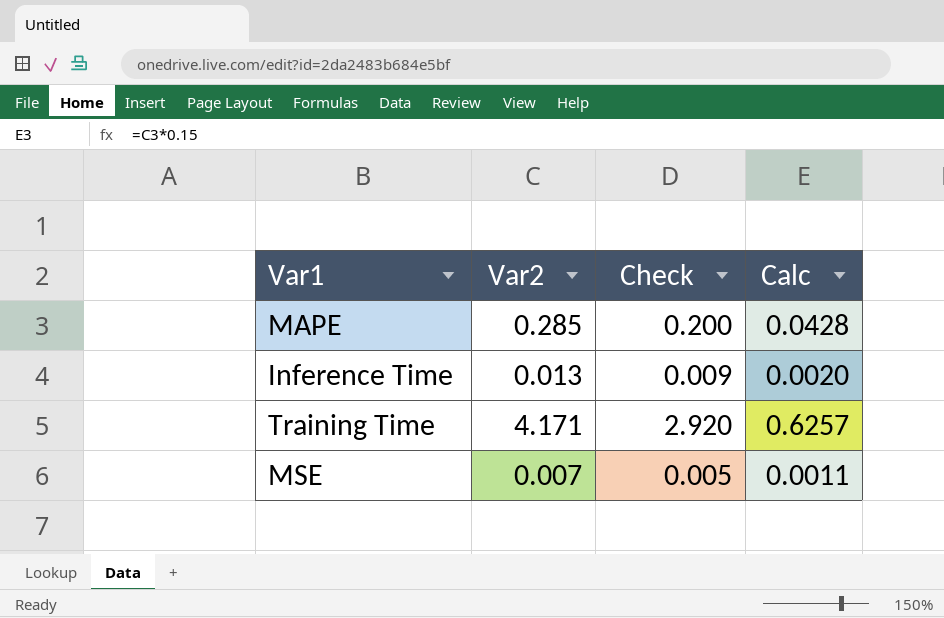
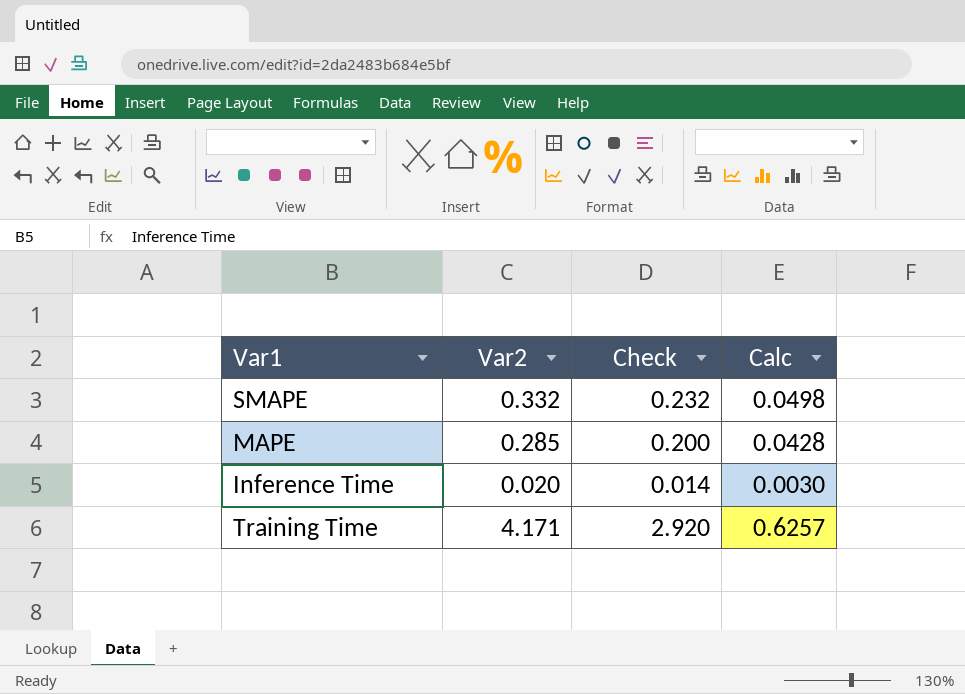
row MSE: 0.007 | 0.005 | 0.0011 -> none
row SMAPE: none -> 0.332 | 0.232 | 0.0498
Inference Time | Var2: 0.013 -> 0.020
Inference Time | Check: 0.009 -> 0.014
Inference Time | Calc: 0.0020 -> 0.0030

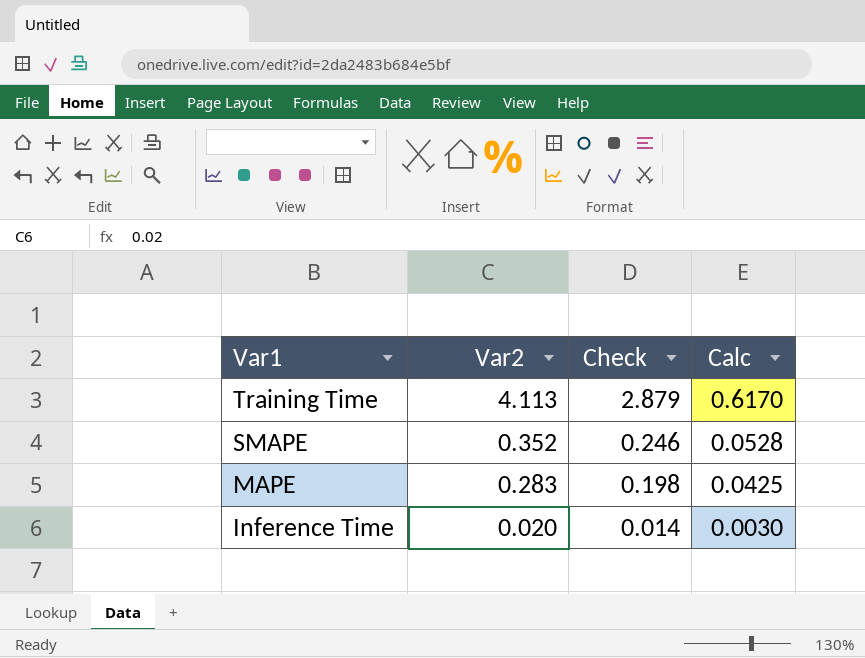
row order: none -> Var1 descending
Training Time | Var2: 4.171 -> 4.113
Training Time | Check: 2.920 -> 2.879
Training Time | Calc: 0.6257 -> 0.6170
SMAPE | Var2: 0.332 -> 0.352
SMAPE | Check: 0.232 -> 0.246
SMAPE | Calc: 0.0498 -> 0.0528
MAPE | Var2: 0.285 -> 0.283
MAPE | Check: 0.200 -> 0.198
MAPE | Calc: 0.0428 -> 0.0425

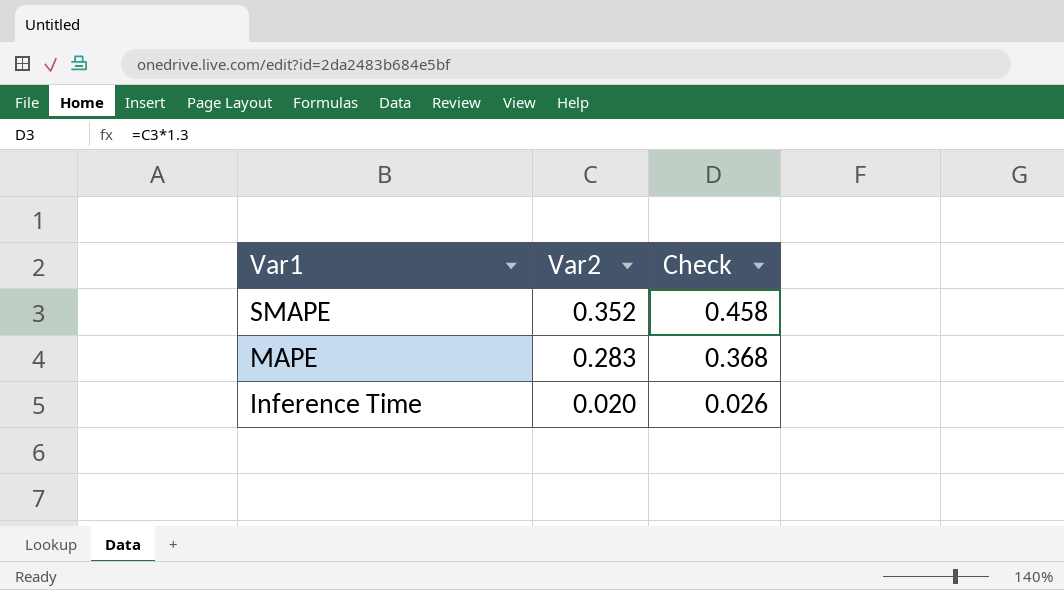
column Calc | formula: [Var2] * 0.15 -> none
column Check | formula: [Var2] * 0.7 -> [Var2] * 1.3
row Training Time: 4.113 | 2.879 | 0.6170 -> none

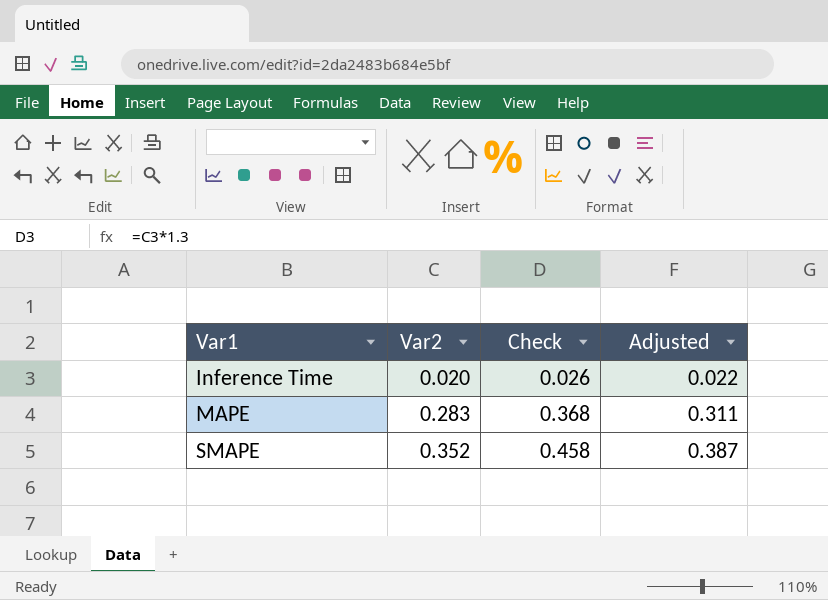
row order: Var1 descending -> Var1 ascending
column Adjusted | formula: none -> [Var2] * 1.1

